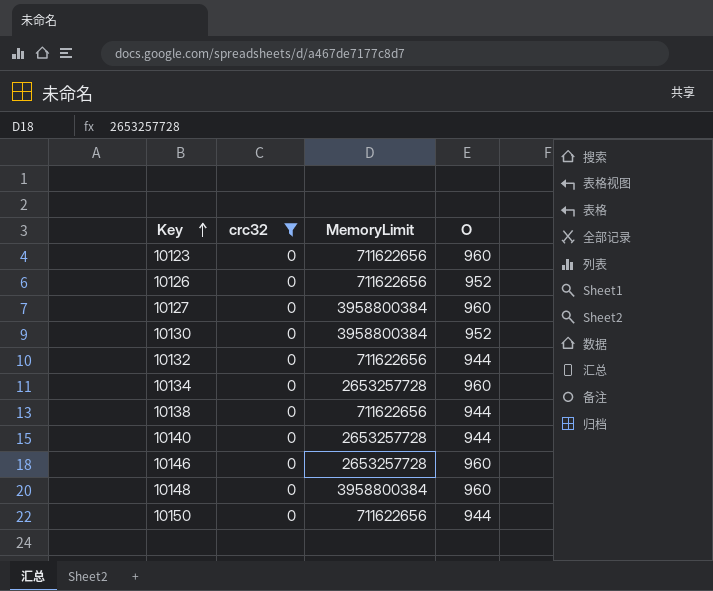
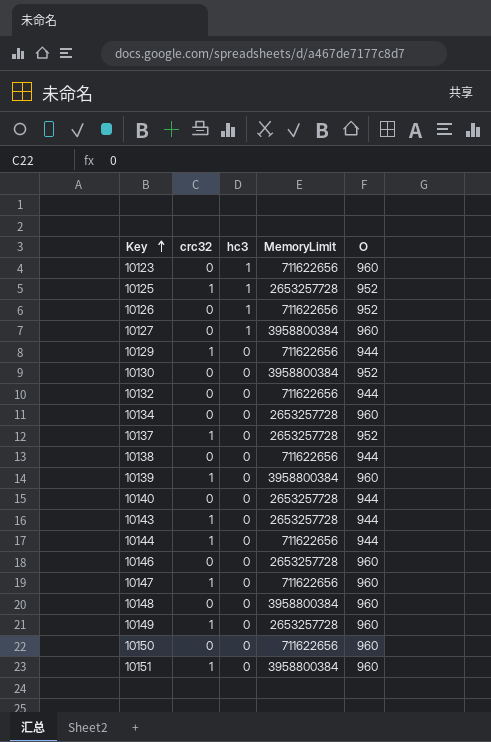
filter: crc32 = 0 -> none
column hc3 | position: none -> 3
10150 | O: 944 -> 960

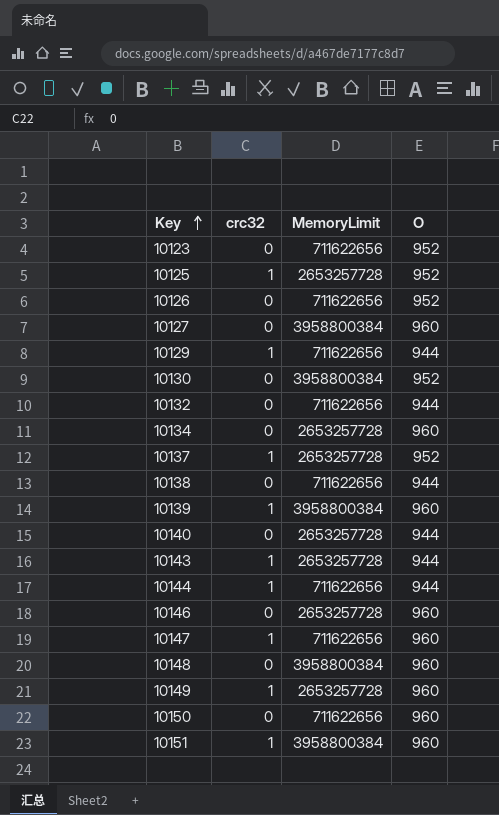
column hc3 | position: 3 -> none
10123 | O: 960 -> 952

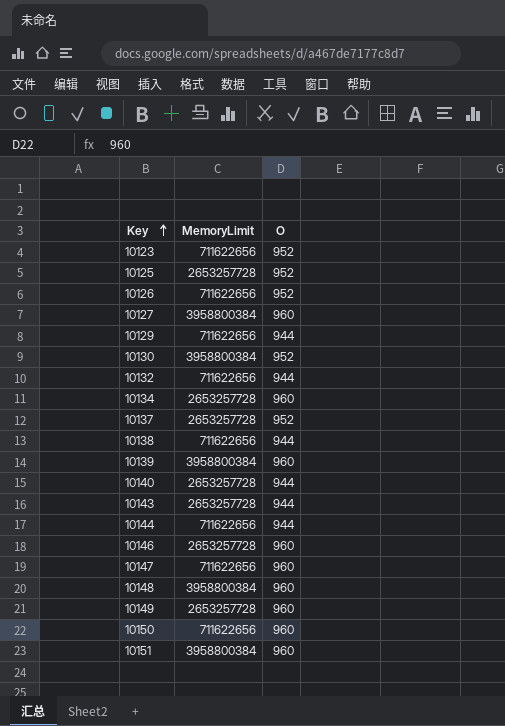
column crc32 | position: 2 -> none

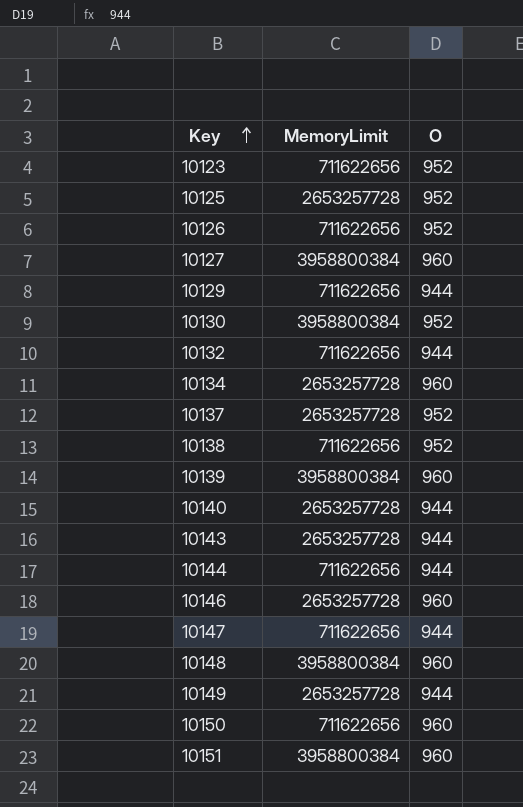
10138 | O: 944 -> 952
10147 | O: 960 -> 944
10149 | O: 960 -> 944

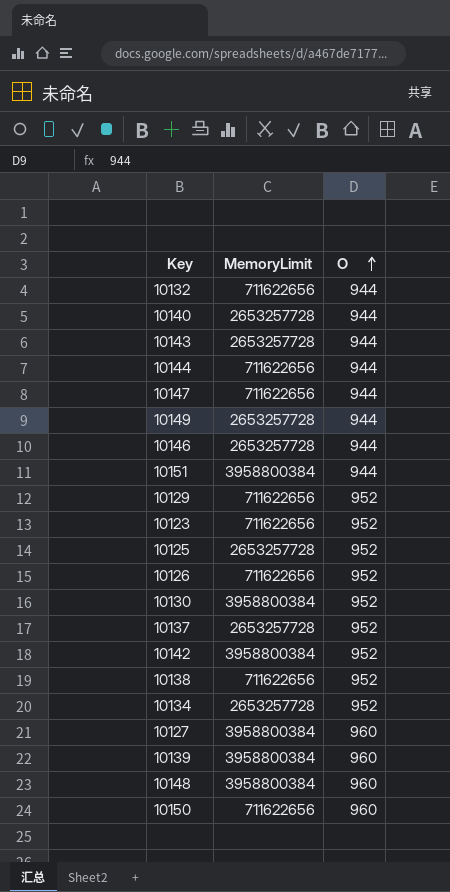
row order: Key ascending -> O ascending
10146 | O: 960 -> 944
10151 | O: 960 -> 944
10129 | O: 944 -> 952
row 10142: none -> 3958800384 | 952
10134 | O: 960 -> 952

